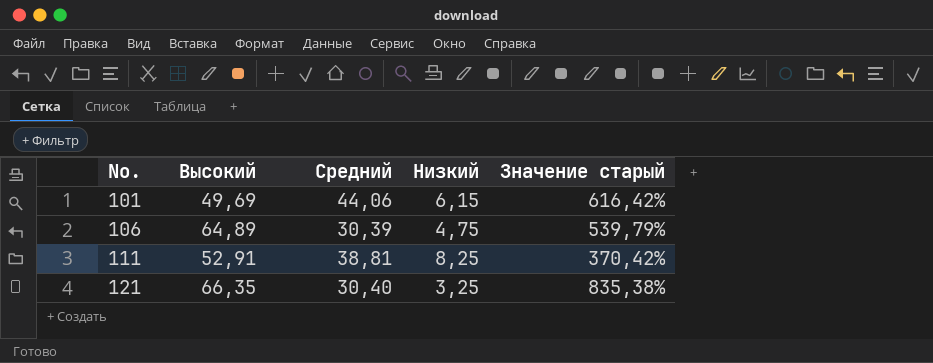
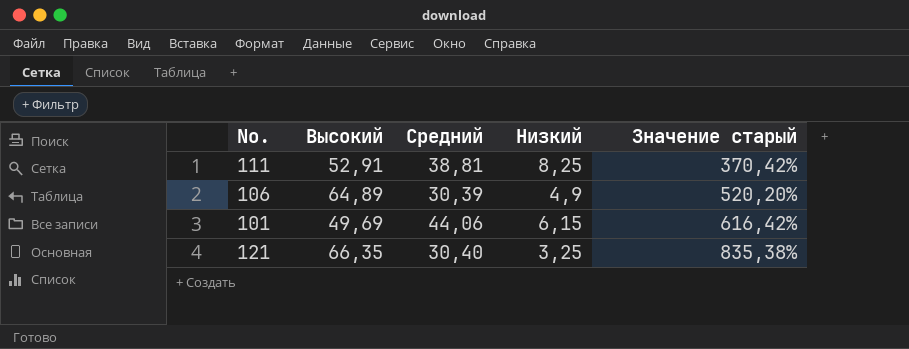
row order: No. ascending -> Значение старый ascending
106 | Низкий: 4,75 -> 4,9
106 | Значение старый: 539,79% -> 520,20%

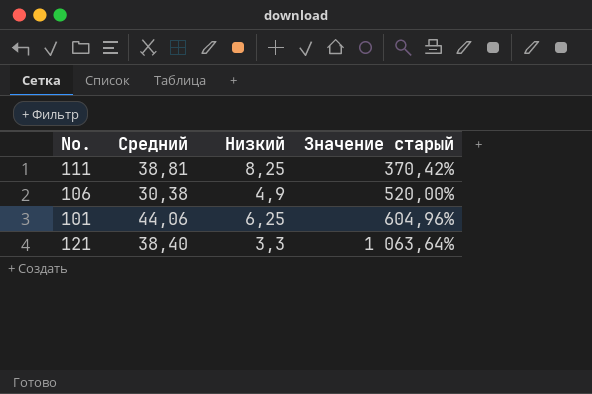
column Высокий | position: 2 -> none
106 | Средний: 30,39 -> 30,38
106 | Значение старый: 520,20% -> 520,00%
101 | Низкий: 6,15 -> 6,25
101 | Значение старый: 616,42% -> 604,96%
121 | Средний: 30,40 -> 38,40
121 | Низкий: 3,25 -> 3,3
121 | Значение старый: 835,38% -> 1 063,64%

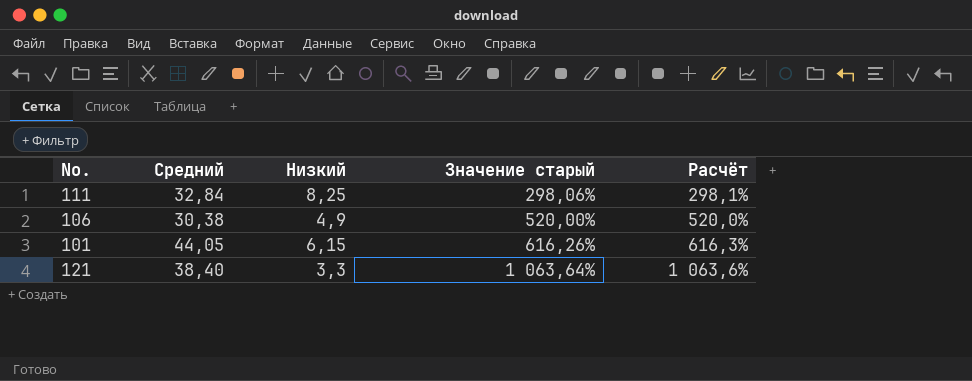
column Расчёт | formula: none -> ([Средний] - [Низкий]) / [Низкий]
111 | Средний: 38,81 -> 32,84
111 | Значение старый: 370,42% -> 298,06%
101 | Средний: 44,06 -> 44,05
101 | Низкий: 6,25 -> 6,15
101 | Значение старый: 604,96% -> 616,26%

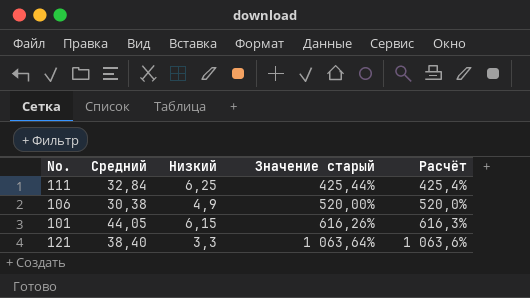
111 | Низкий: 8,25 -> 6,25
111 | Значение старый: 298,06% -> 425,44%
111 | Расчёт: 298,1% -> 425,4%

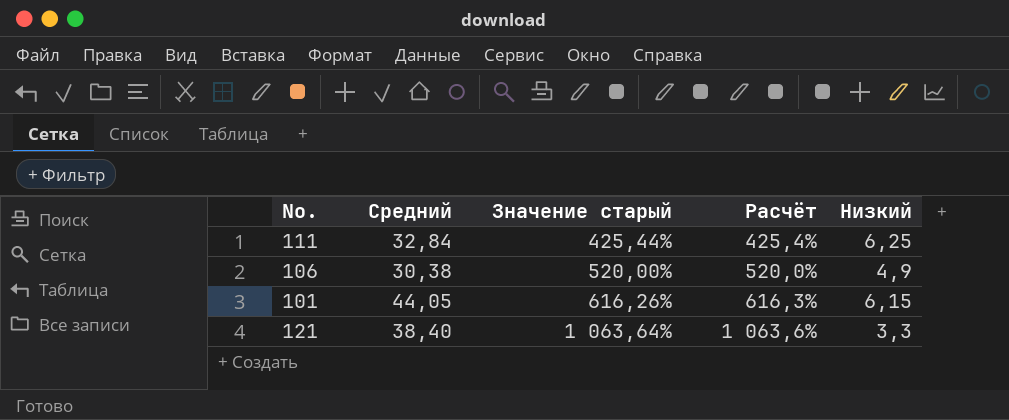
column Низкий | position: 3 -> 5

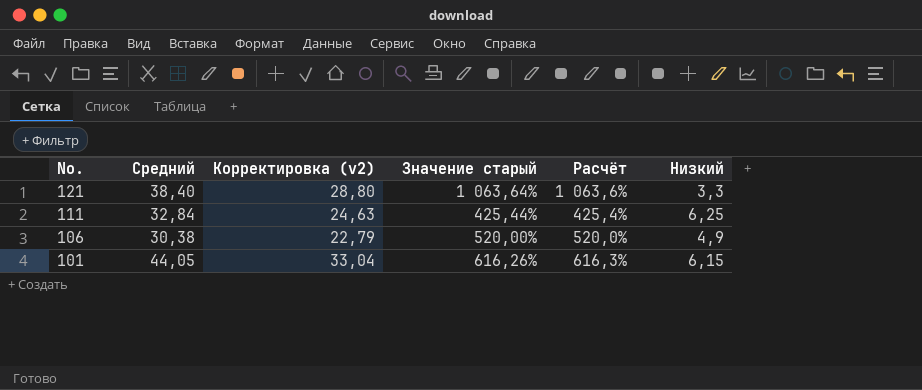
row order: Значение старый ascending -> No. descending
column Корректировка (v2) | formula: none -> [Средний] * 0,75

